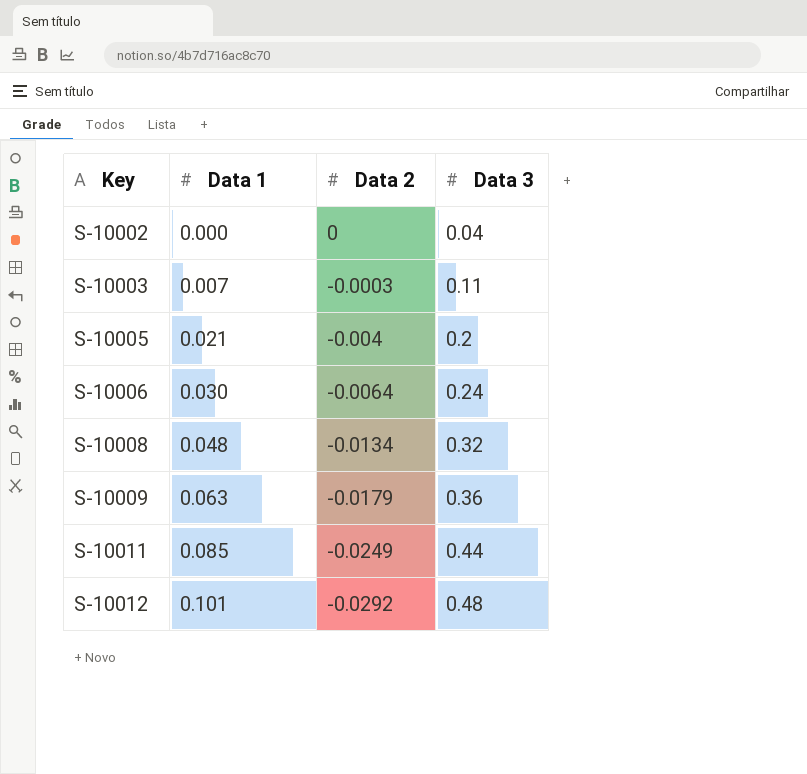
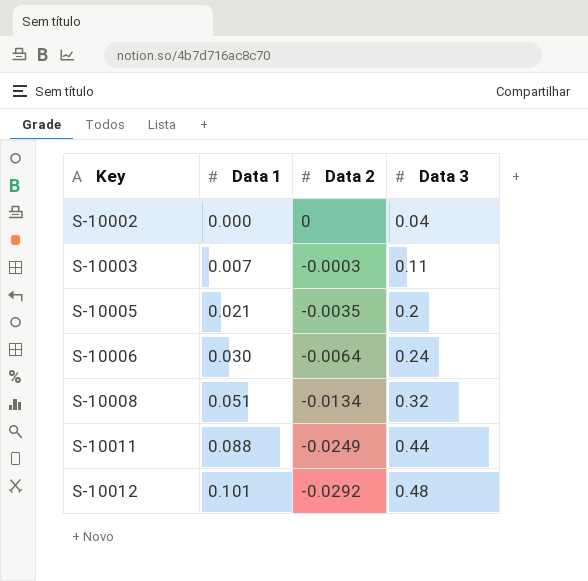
row S-10009: 0.063 | -0.0179 | 0.36 -> none
S-10005 | Data 2: -0.004 -> -0.0035
S-10008 | Data 1: 0.048 -> 0.051
S-10011 | Data 1: 0.085 -> 0.088

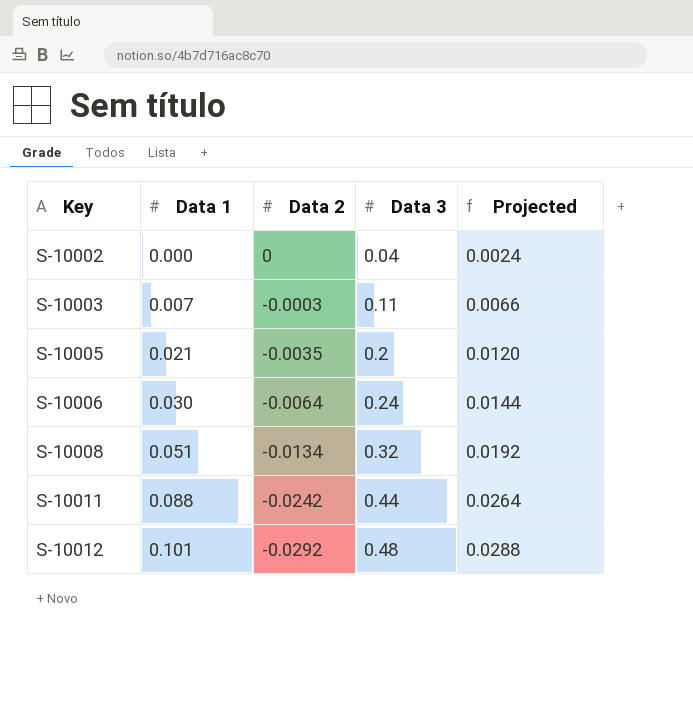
column Projected | formula: none -> [Data 3] * 0.06
S-10011 | Data 2: -0.0249 -> -0.0242

